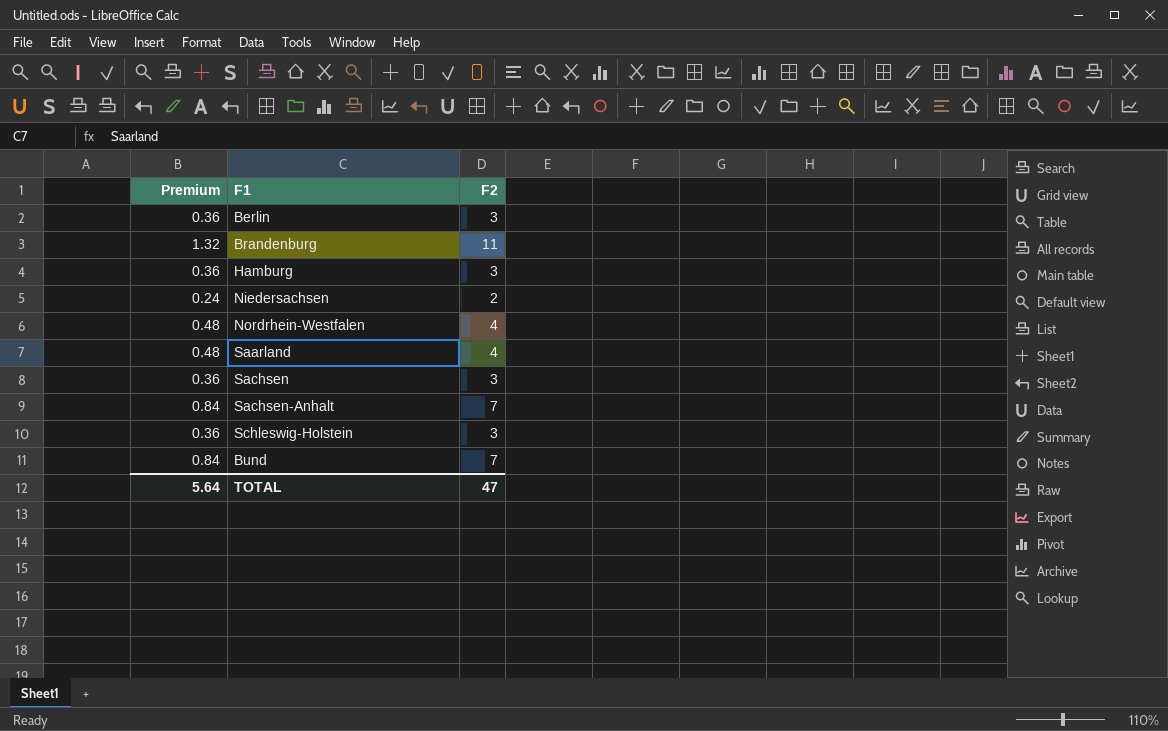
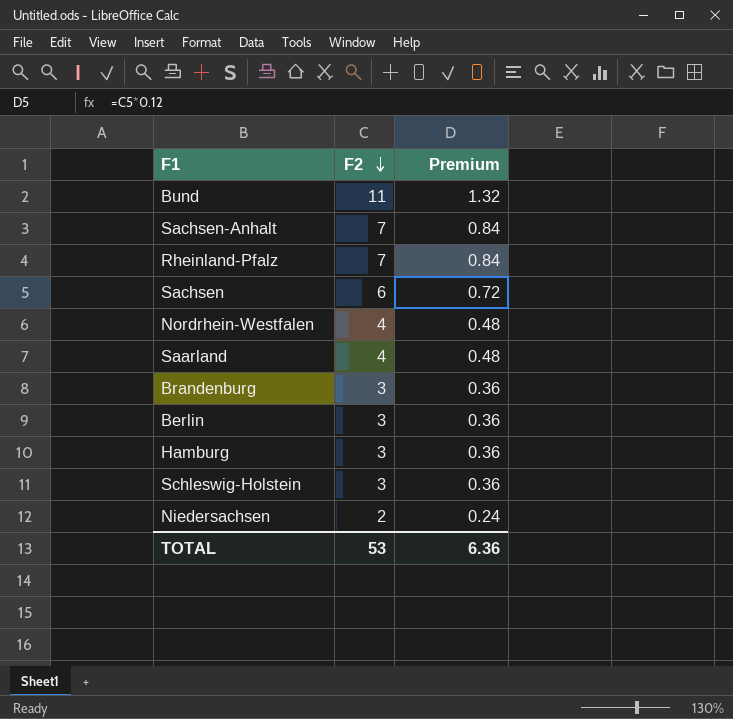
row order: none -> F2 descending
column Premium | position: 1 -> 3
Bund | F2: 7 -> 11
Bund | Premium: 0.84 -> 1.32
row Rheinland-Pfalz: none -> 7 | 0.84
Sachsen | F2: 3 -> 6
Sachsen | Premium: 0.36 -> 0.72
Brandenburg | F2: 11 -> 3
Brandenburg | Premium: 1.32 -> 0.36
TOTAL | F2: 47 -> 53
TOTAL | Premium: 5.64 -> 6.36

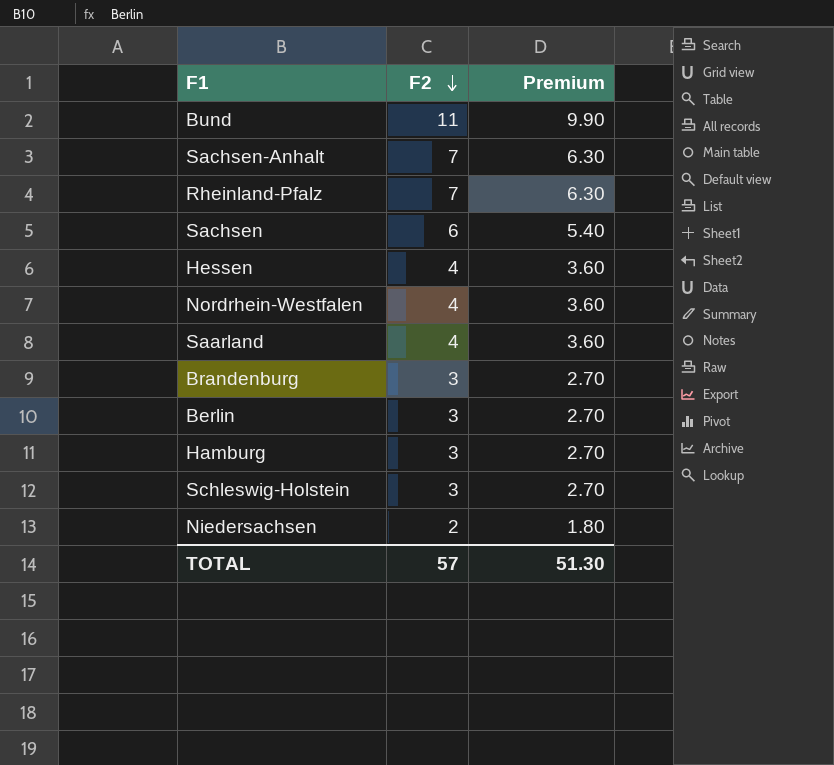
column Premium | formula: [F2] * 0.12 -> [F2] * 0.9
row Hessen: none -> 4 | 3.60
TOTAL | F2: 53 -> 57
TOTAL | Premium: 6.36 -> 51.30

